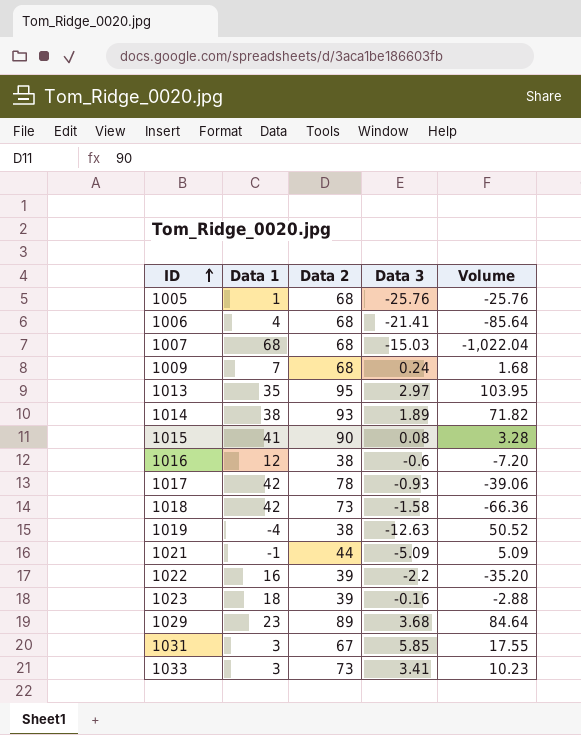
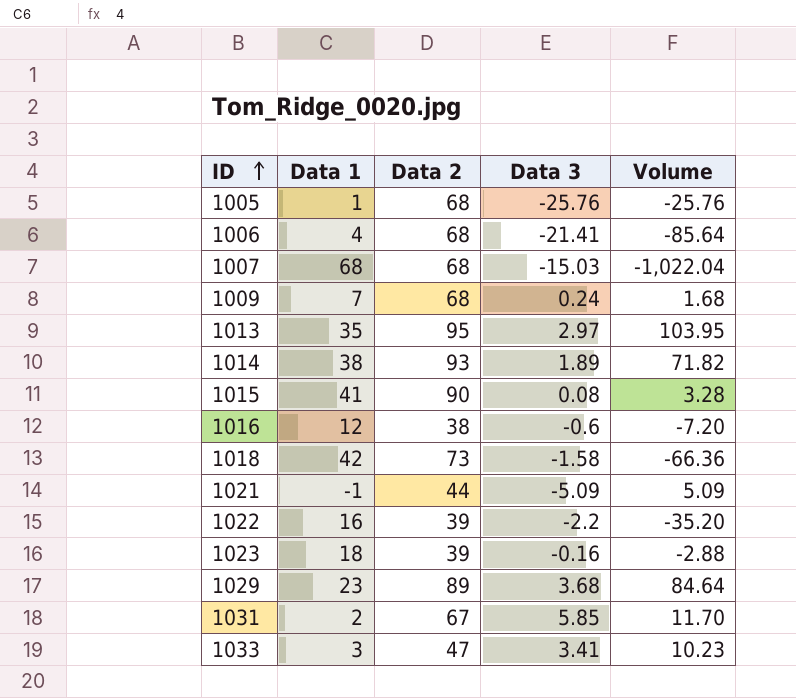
row 1017: 42 | 78 | -0.93 | -39.06 -> none
row 1019: -4 | 38 | -12.63 | 50.52 -> none
1031 | Data 1: 3 -> 2
1031 | Volume: 17.55 -> 11.70
1033 | Data 2: 73 -> 47

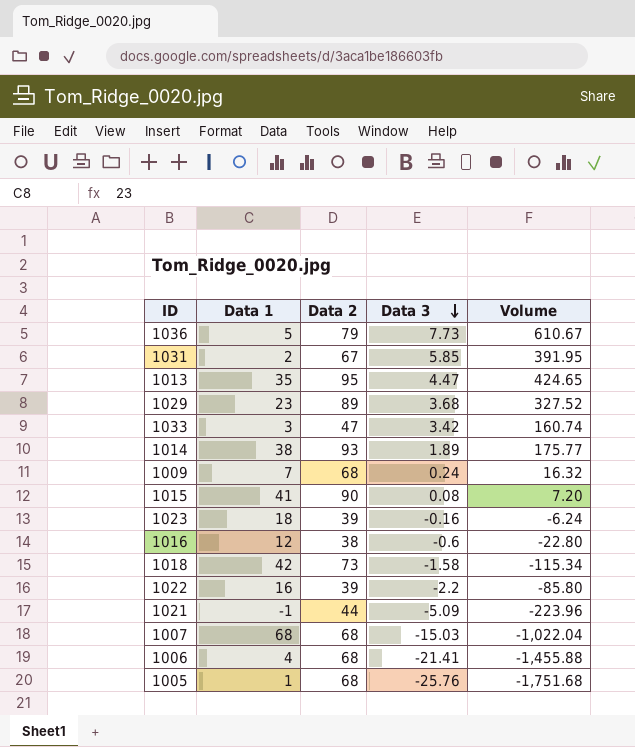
row order: ID ascending -> Data 3 descending
column Volume | formula: [Data 1] * [Data 3] -> [Data 2] * [Data 3]
row 1036: none -> 5 | 79 | 7.73 | 610.67
1013 | Data 3: 2.97 -> 4.47
1033 | Data 3: 3.41 -> 3.42

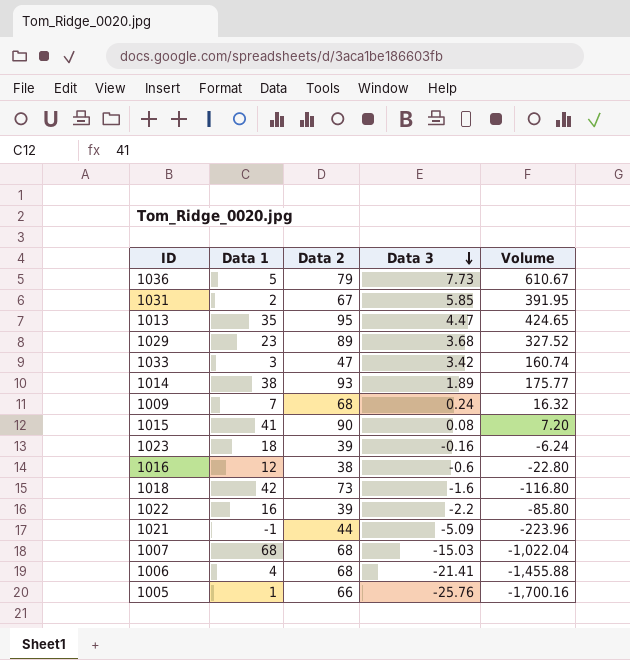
1018 | Data 3: -1.58 -> -1.6
1018 | Volume: -115.34 -> -116.80
1005 | Data 2: 68 -> 66
1005 | Volume: -1,751.68 -> -1,700.16

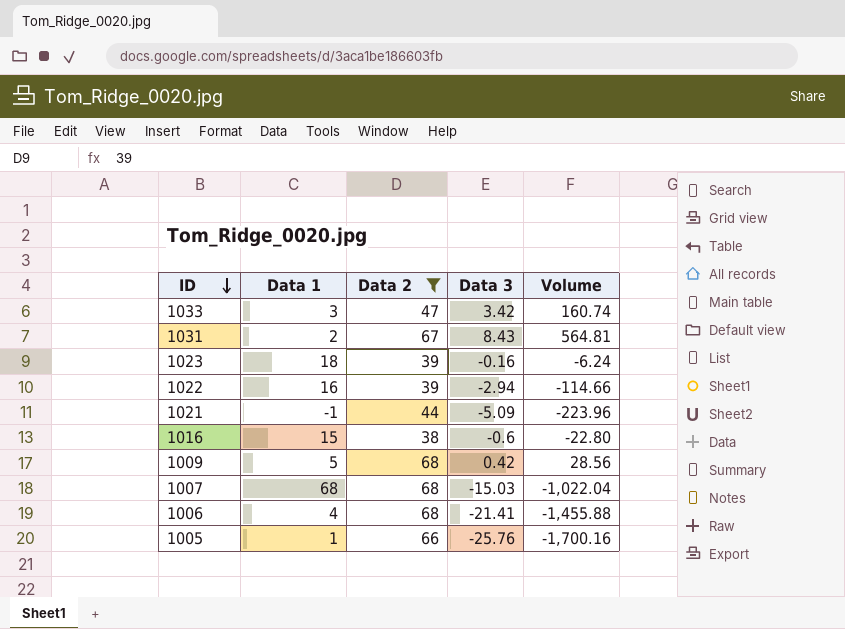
filter: none -> Data 2 <= 68
row order: Data 3 descending -> ID descending
1031 | Data 3: 5.85 -> 8.43
1031 | Volume: 391.95 -> 564.81
1022 | Data 3: -2.2 -> -2.94
1022 | Volume: -85.80 -> -114.66
1016 | Data 1: 12 -> 15
1009 | Data 1: 7 -> 5
1009 | Data 3: 0.24 -> 0.42
1009 | Volume: 16.32 -> 28.56

